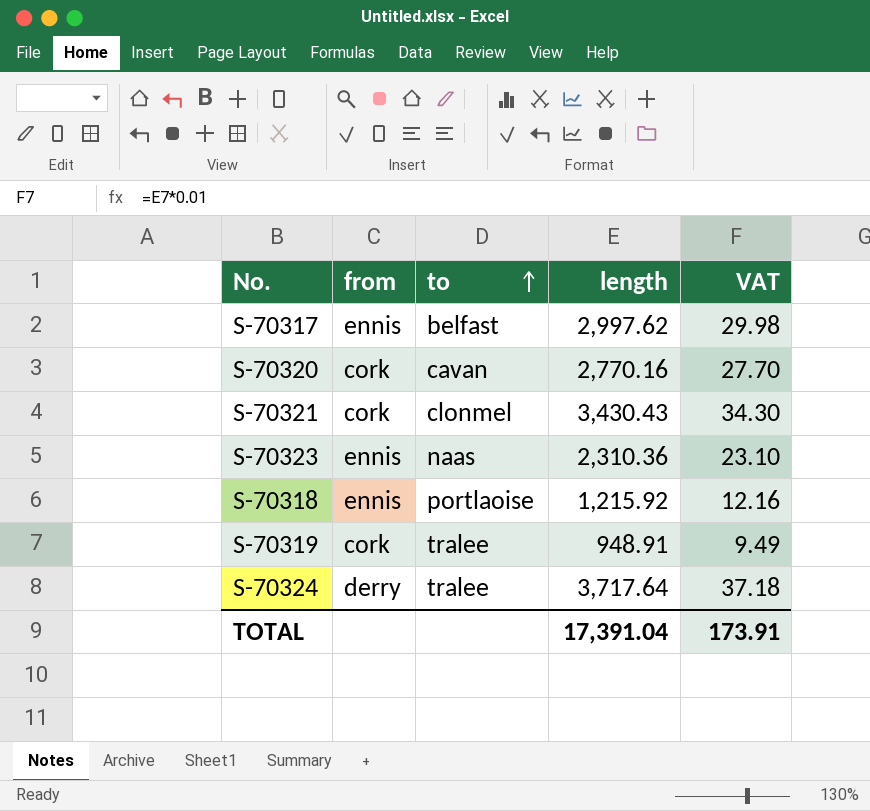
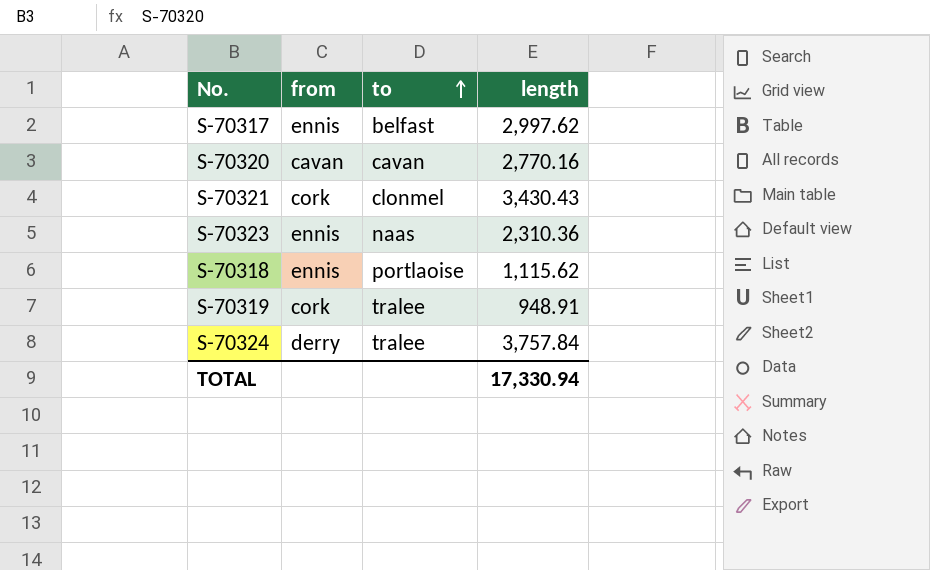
column VAT | formula: [length] * 0.01 -> none
S-70320 | from: cork -> cavan
S-70318 | length: 1,215.92 -> 1,115.62
S-70324 | length: 3,717.64 -> 3,757.84
TOTAL | length: 17,391.04 -> 17,330.94

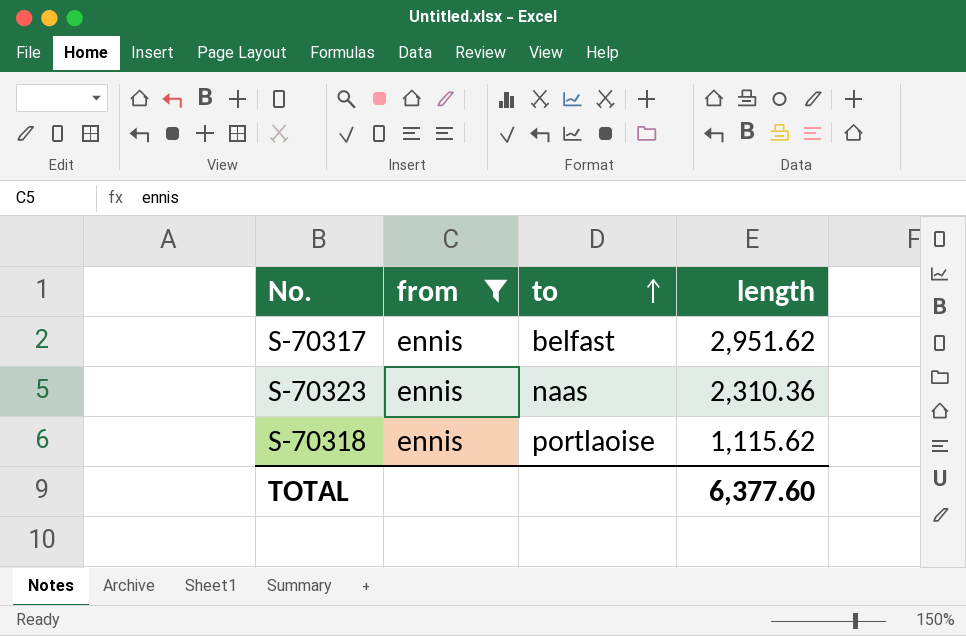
filter: none -> from = ennis
S-70317 | length: 2,997.62 -> 2,951.62
TOTAL | length: 17,330.94 -> 6,377.60

